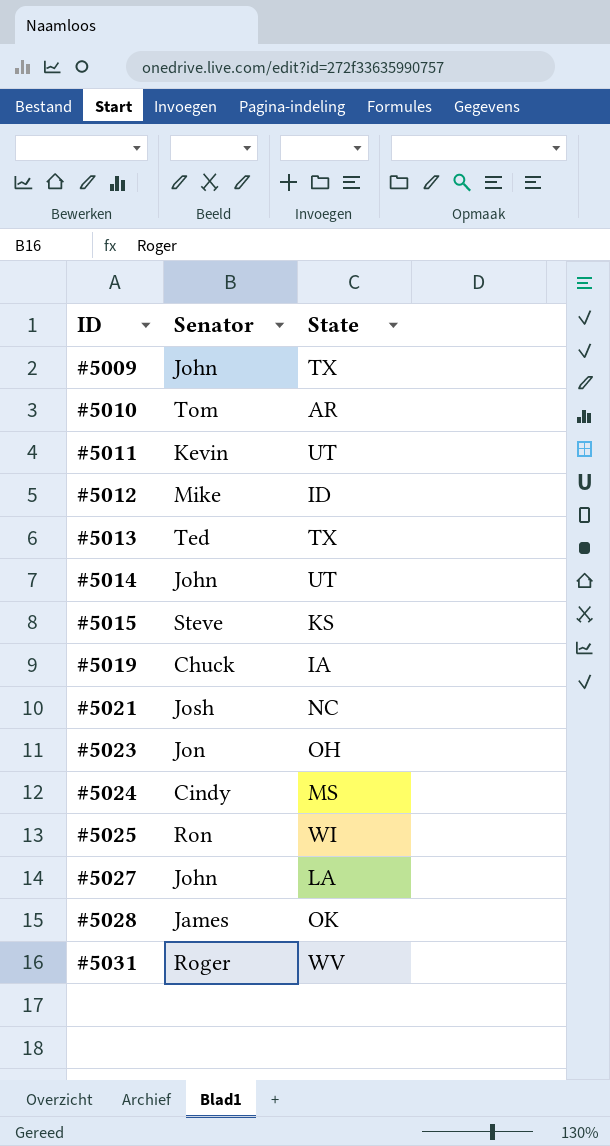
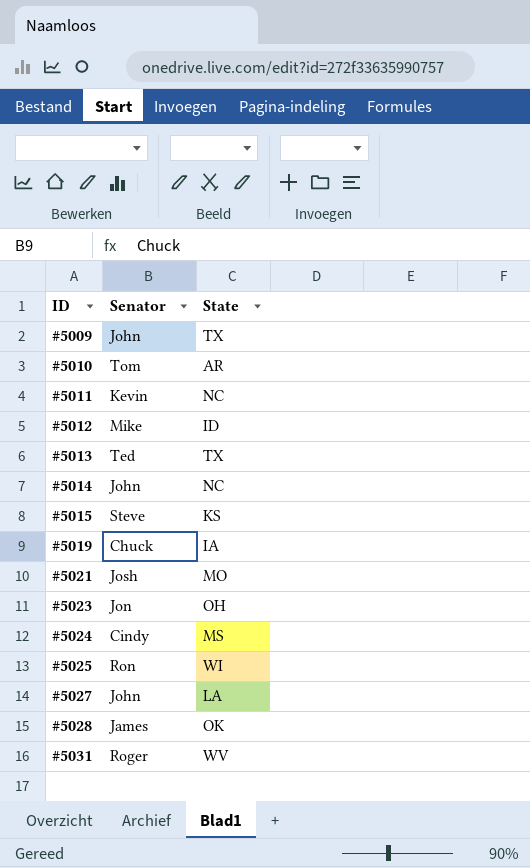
#5011 | State: UT -> NC
#5014 | State: UT -> NC
#5021 | State: NC -> MO

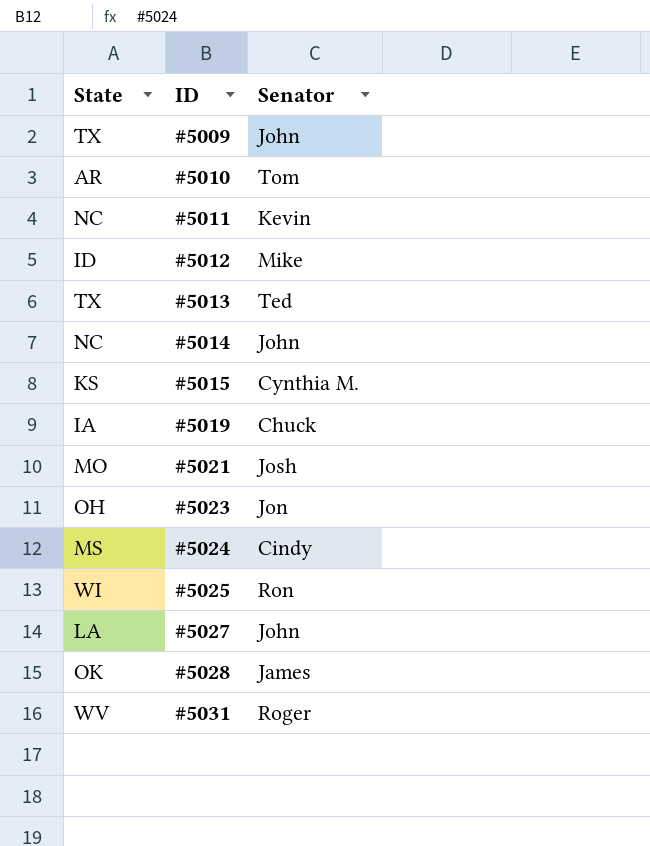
column State | position: 3 -> 1
#5015 | Senator: Steve -> Cynthia M.

